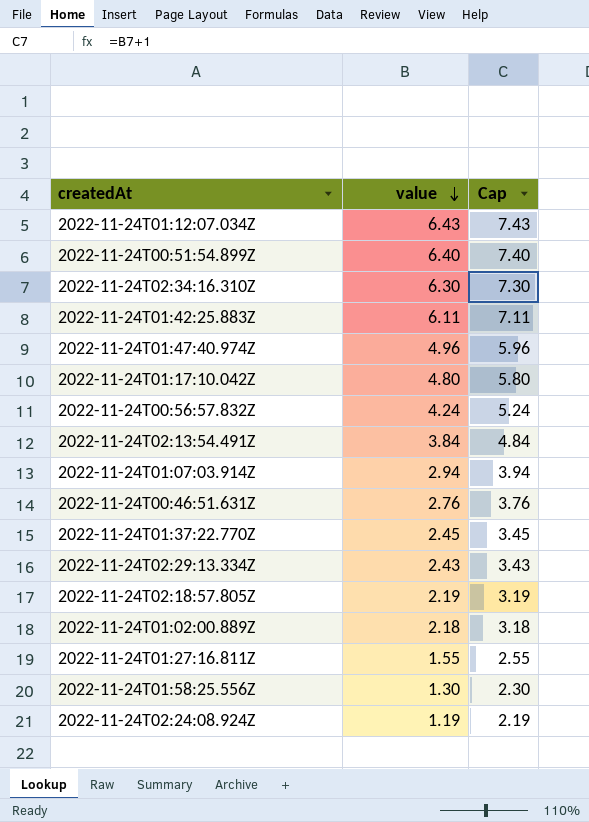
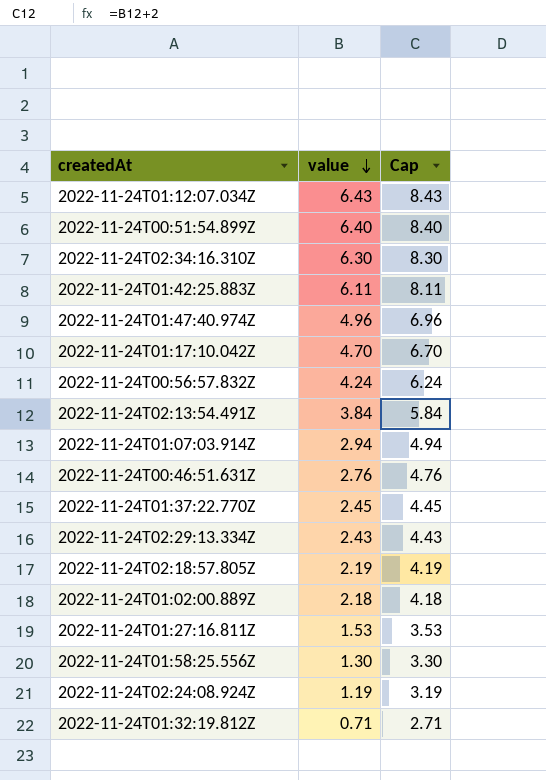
column Cap | formula: [value] + 1 -> [value] + 2
2022-11-24T01:17:10.042Z | value: 4.80 -> 4.70
2022-11-24T01:27:16.811Z | value: 1.55 -> 1.53
row 2022-11-24T01:32:19.812Z: none -> 0.71 | 2.71

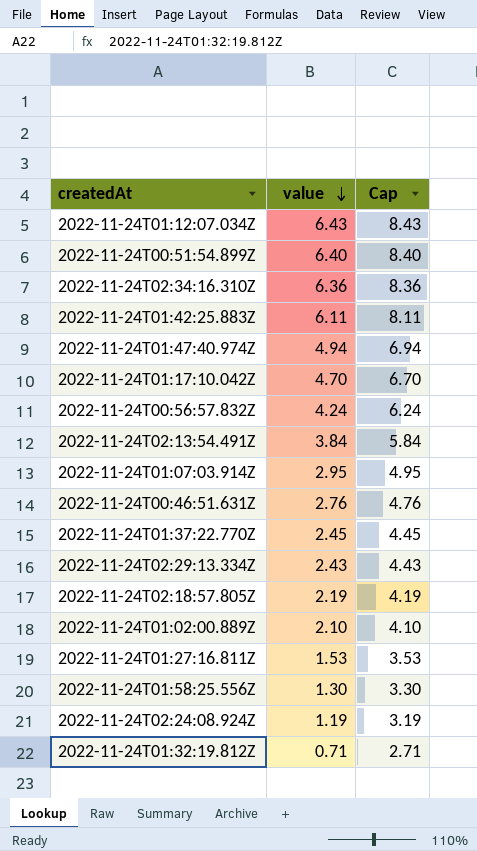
2022-11-24T02:34:16.310Z | value: 6.30 -> 6.36
2022-11-24T02:34:16.310Z | Cap: 8.30 -> 8.36
2022-11-24T01:47:40.974Z | value: 4.96 -> 4.94
2022-11-24T01:47:40.974Z | Cap: 6.96 -> 6.94
2022-11-24T01:07:03.914Z | value: 2.94 -> 2.95
2022-11-24T01:07:03.914Z | Cap: 4.94 -> 4.95
2022-11-24T01:02:00.889Z | value: 2.18 -> 2.10
2022-11-24T01:02:00.889Z | Cap: 4.18 -> 4.10

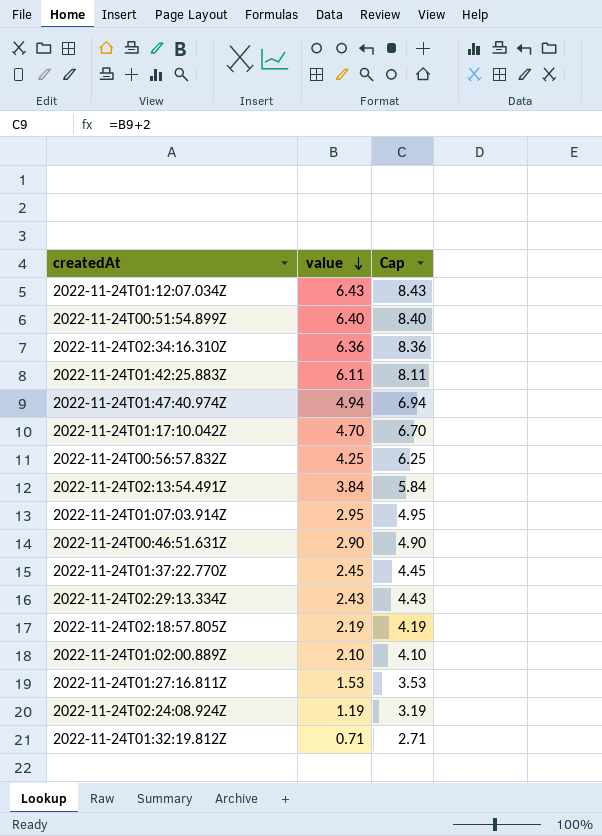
row 2022-11-24T01:58:25.556Z: 1.30 | 3.30 -> none
2022-11-24T00:56:57.832Z | value: 4.24 -> 4.25
2022-11-24T00:56:57.832Z | Cap: 6.24 -> 6.25
2022-11-24T00:46:51.631Z | value: 2.76 -> 2.90
2022-11-24T00:46:51.631Z | Cap: 4.76 -> 4.90

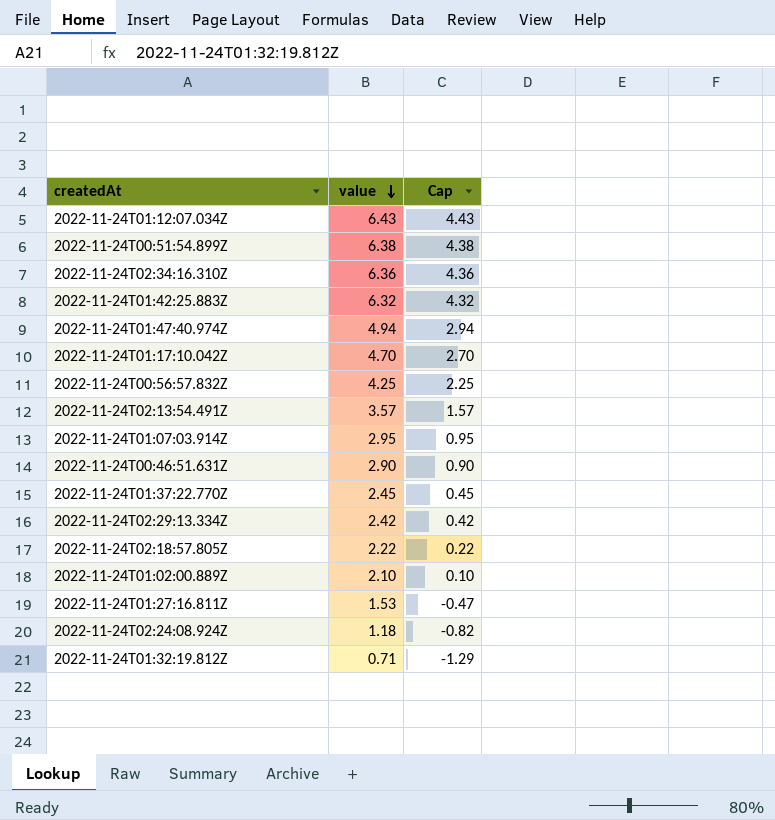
column Cap | formula: [value] + 2 -> [value] - 2
2022-11-24T00:51:54.899Z | value: 6.40 -> 6.38
2022-11-24T01:42:25.883Z | value: 6.11 -> 6.32
2022-11-24T02:13:54.491Z | value: 3.84 -> 3.57
2022-11-24T02:29:13.334Z | value: 2.43 -> 2.42
2022-11-24T02:18:57.805Z | value: 2.19 -> 2.22
2022-11-24T02:24:08.924Z | value: 1.19 -> 1.18

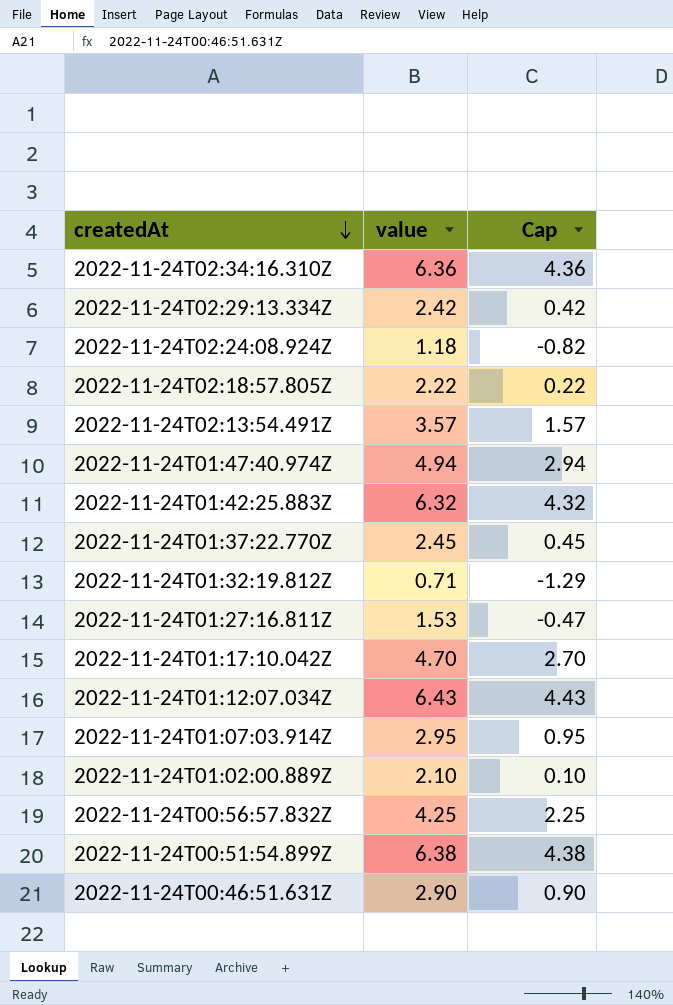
row order: value descending -> createdAt descending

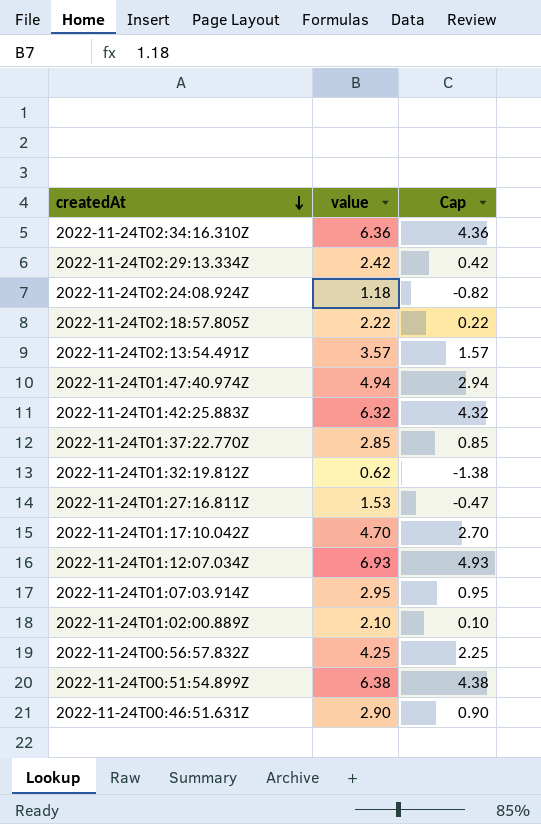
2022-11-24T01:37:22.770Z | value: 2.45 -> 2.85
2022-11-24T01:37:22.770Z | Cap: 0.45 -> 0.85
2022-11-24T01:32:19.812Z | value: 0.71 -> 0.62
2022-11-24T01:32:19.812Z | Cap: -1.29 -> -1.38
2022-11-24T01:12:07.034Z | value: 6.43 -> 6.93
2022-11-24T01:12:07.034Z | Cap: 4.43 -> 4.93

